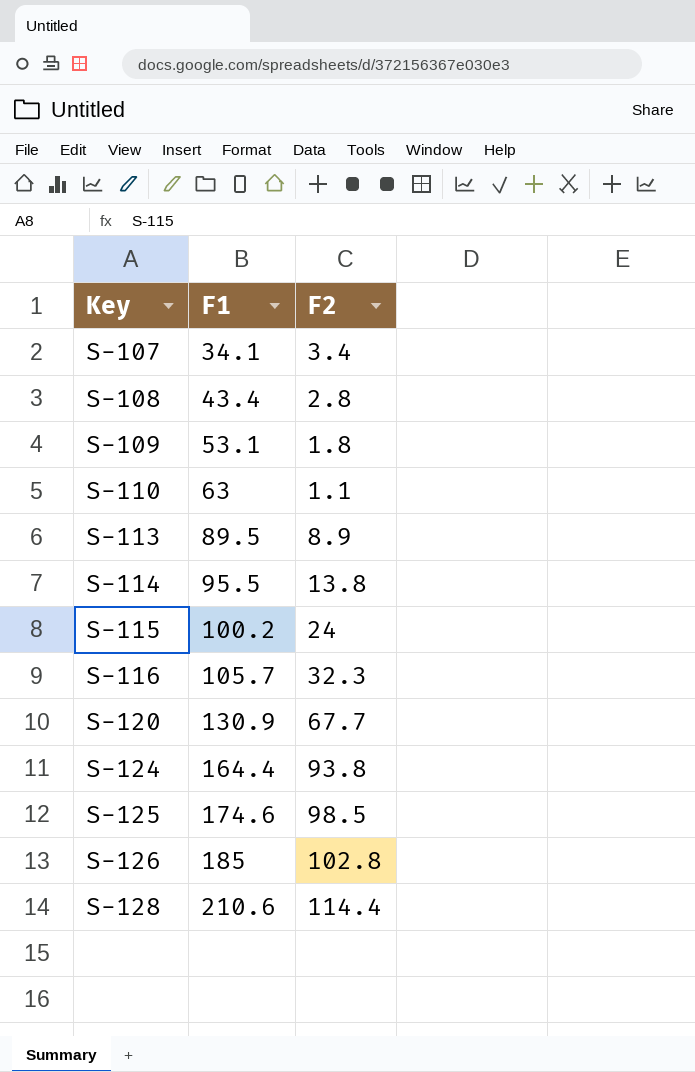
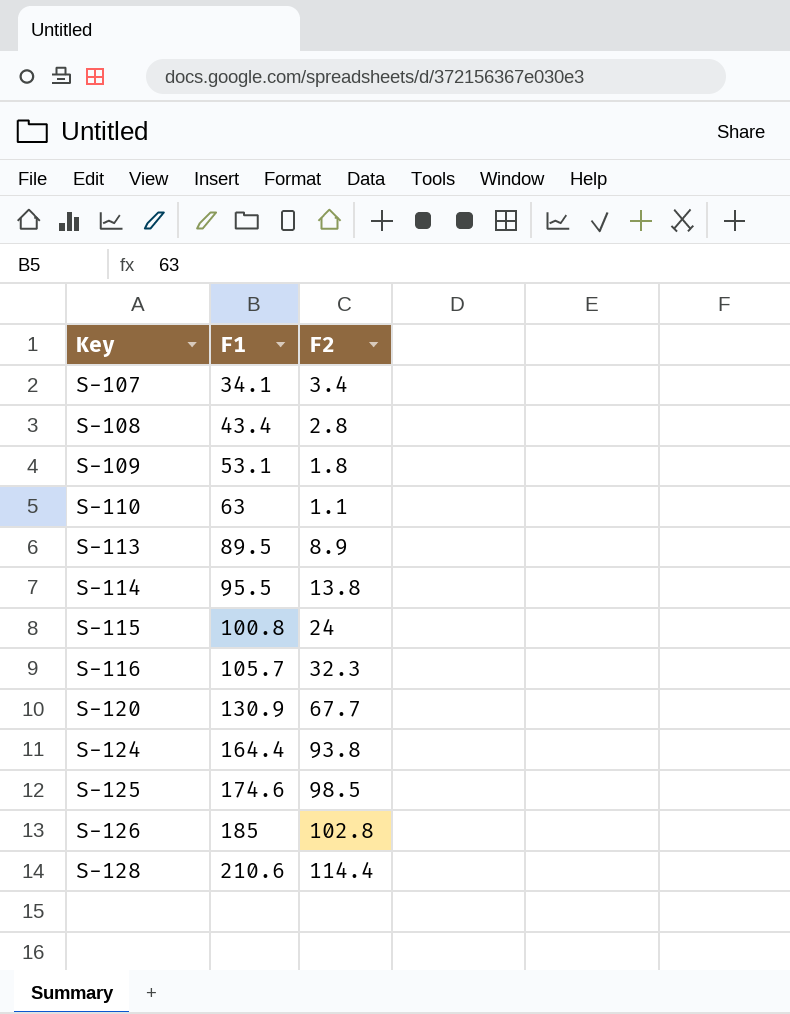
S-115 | F1: 100.2 -> 100.8

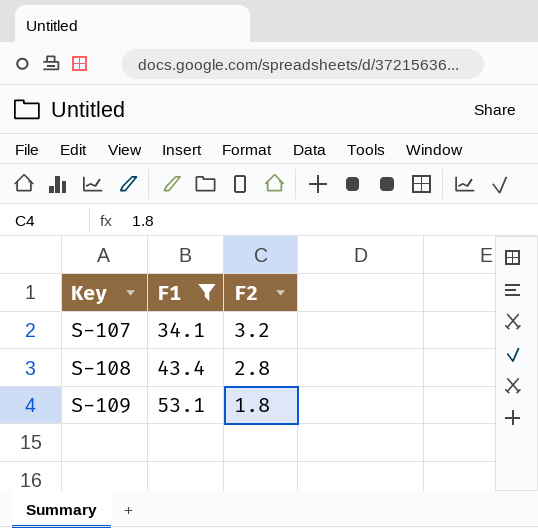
filter: none -> F1 <= 53.1
S-107 | F2: 3.4 -> 3.2

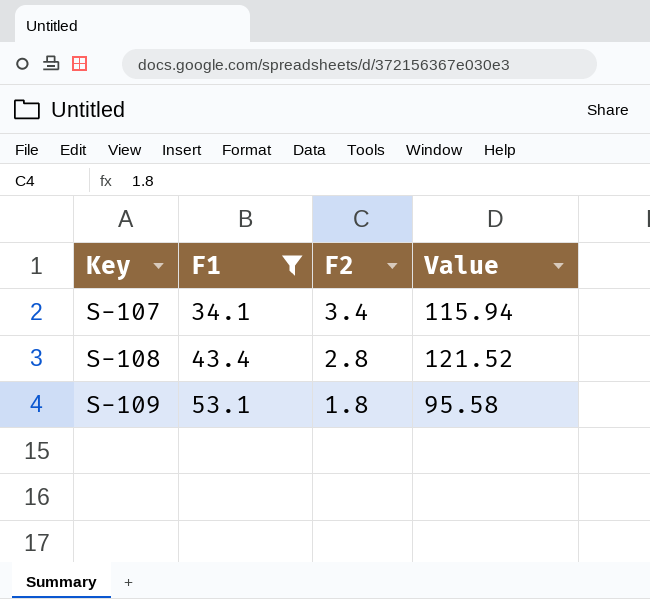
column Value | formula: none -> [F1] * [F2]
S-107 | F2: 3.2 -> 3.4

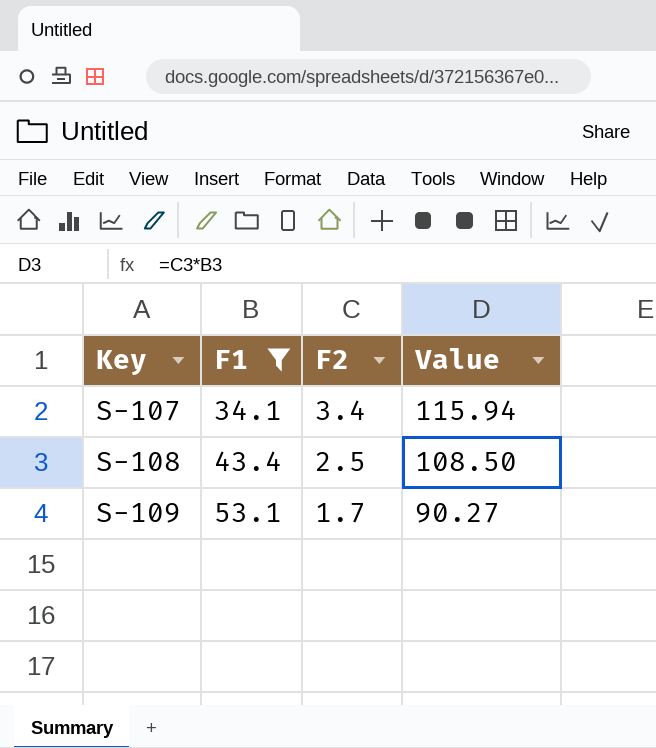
S-108 | F2: 2.8 -> 2.5
S-108 | Value: 121.52 -> 108.50
S-109 | F2: 1.8 -> 1.7
S-109 | Value: 95.58 -> 90.27

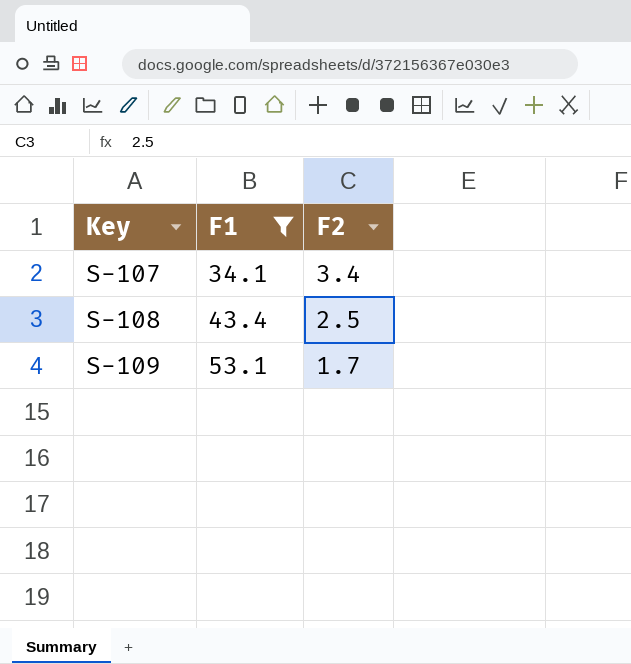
column Value | formula: [F1] * [F2] -> none

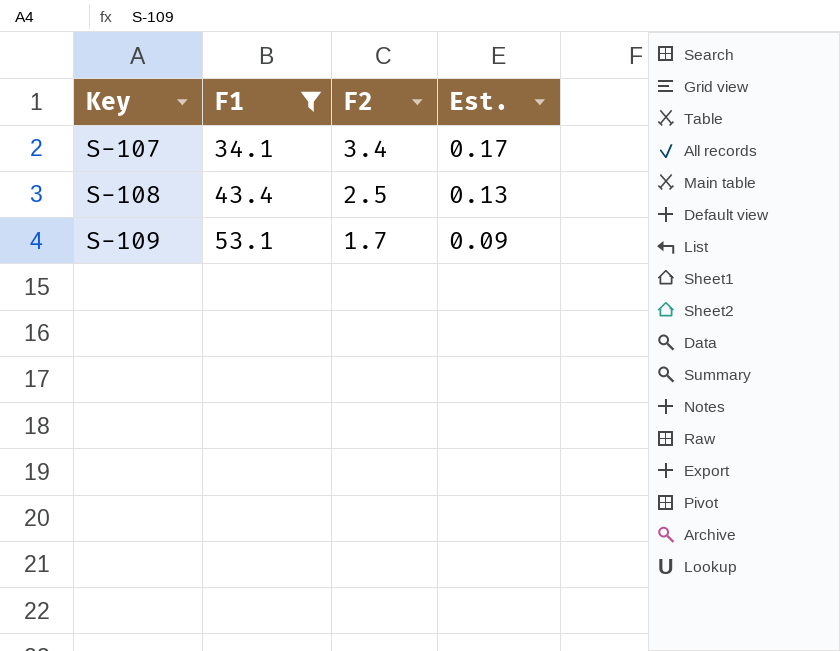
column Est. | formula: none -> [F2] * 0.05

